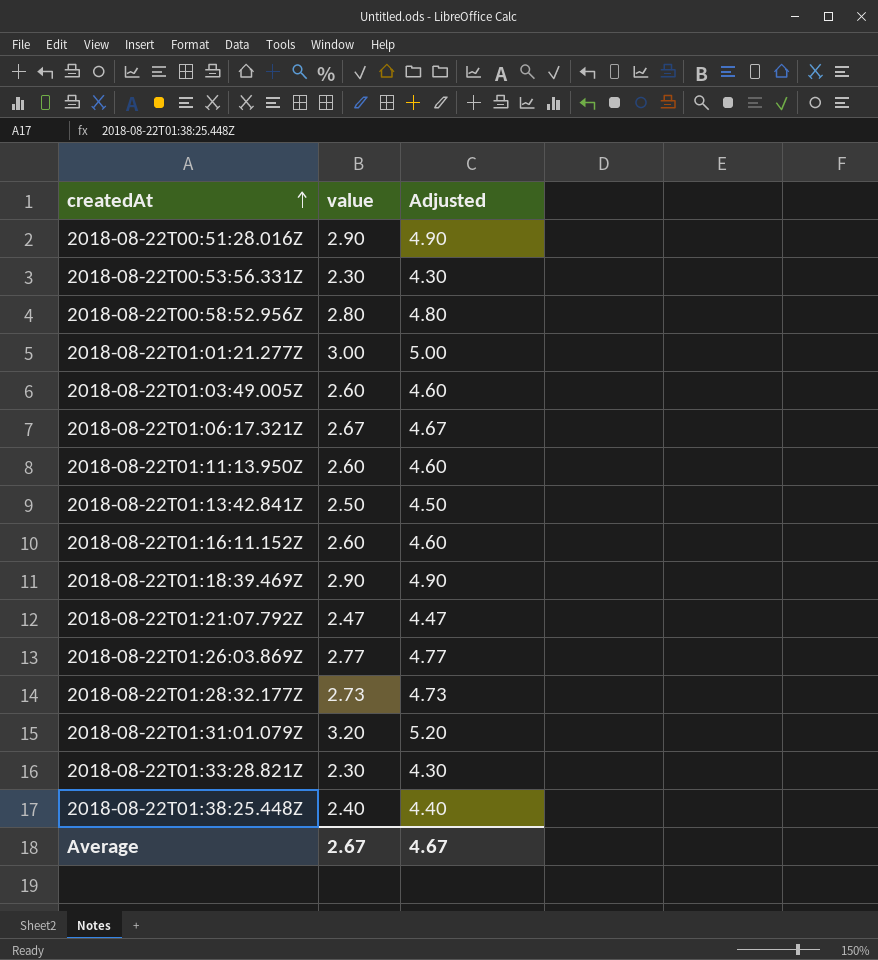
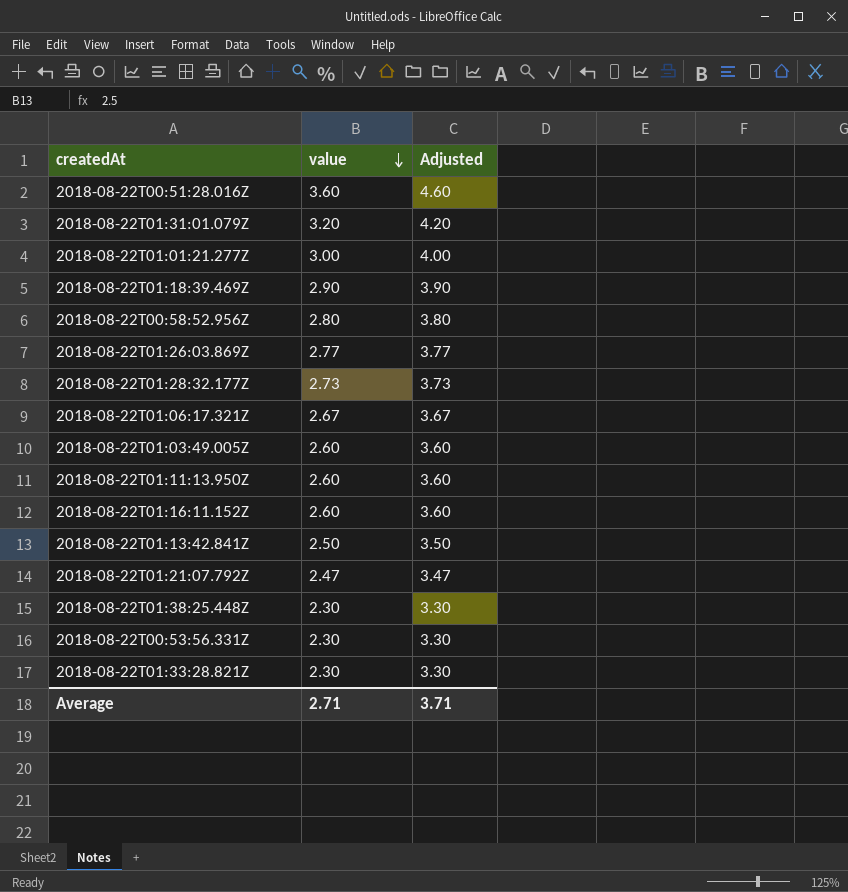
row order: createdAt ascending -> value descending
column Adjusted | formula: [value] + 2 -> [value] + 1
2018-08-22T00:51:28.016Z | value: 2.90 -> 3.60
2018-08-22T01:38:25.448Z | value: 2.40 -> 2.30
Average | value: 2.67 -> 2.71
Average | Adjusted: 4.67 -> 3.71

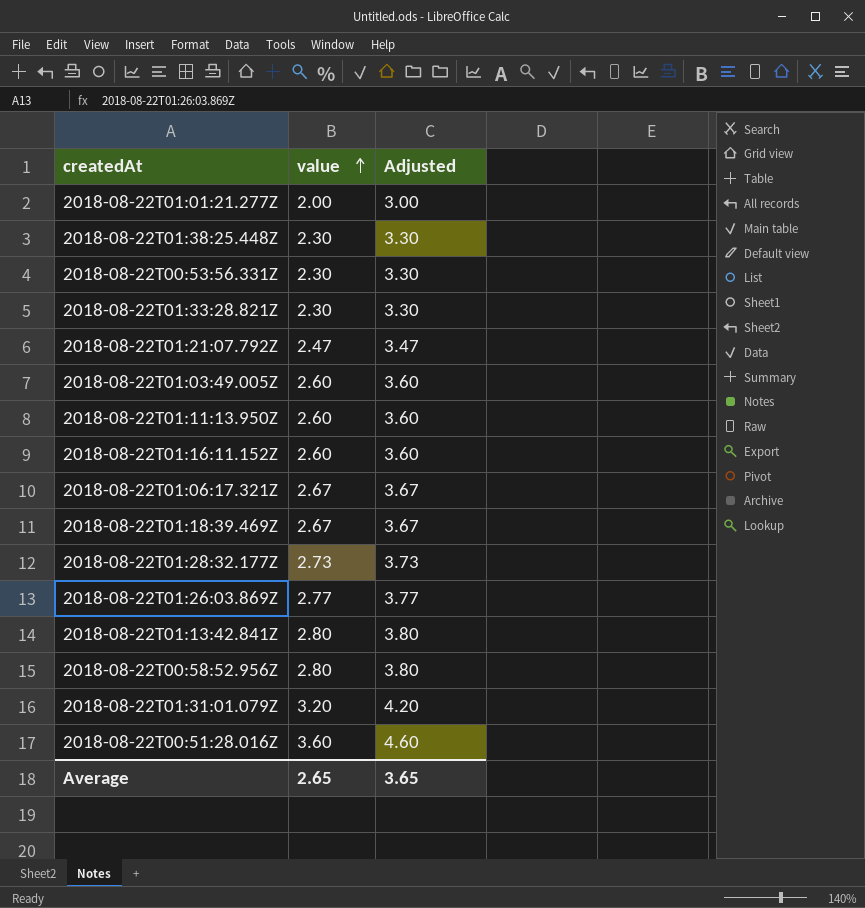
row order: value descending -> value ascending
2018-08-22T01:01:21.277Z | value: 3.00 -> 2.00
2018-08-22T01:01:21.277Z | Adjusted: 4.00 -> 3.00
2018-08-22T01:18:39.469Z | value: 2.90 -> 2.67
2018-08-22T01:18:39.469Z | Adjusted: 3.90 -> 3.67
2018-08-22T01:13:42.841Z | value: 2.50 -> 2.80
2018-08-22T01:13:42.841Z | Adjusted: 3.50 -> 3.80
Average | value: 2.71 -> 2.65
Average | Adjusted: 3.71 -> 3.65

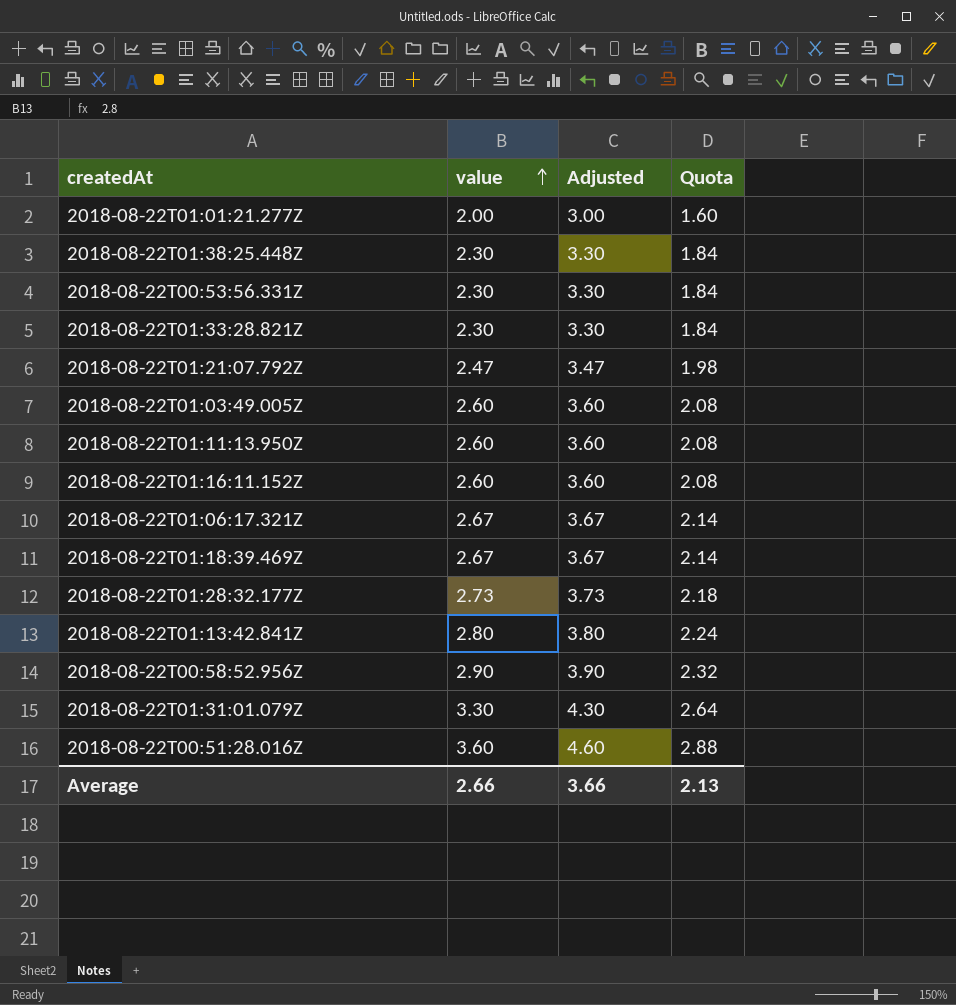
column Quota | formula: none -> [value] * 0.8
row 2018-08-22T01:26:03.869Z: 2.77 | 3.77 -> none
2018-08-22T00:58:52.956Z | value: 2.80 -> 2.90
2018-08-22T00:58:52.956Z | Adjusted: 3.80 -> 3.90
2018-08-22T01:31:01.079Z | value: 3.20 -> 3.30
2018-08-22T01:31:01.079Z | Adjusted: 4.20 -> 4.30
Average | value: 2.65 -> 2.66
Average | Adjusted: 3.65 -> 3.66

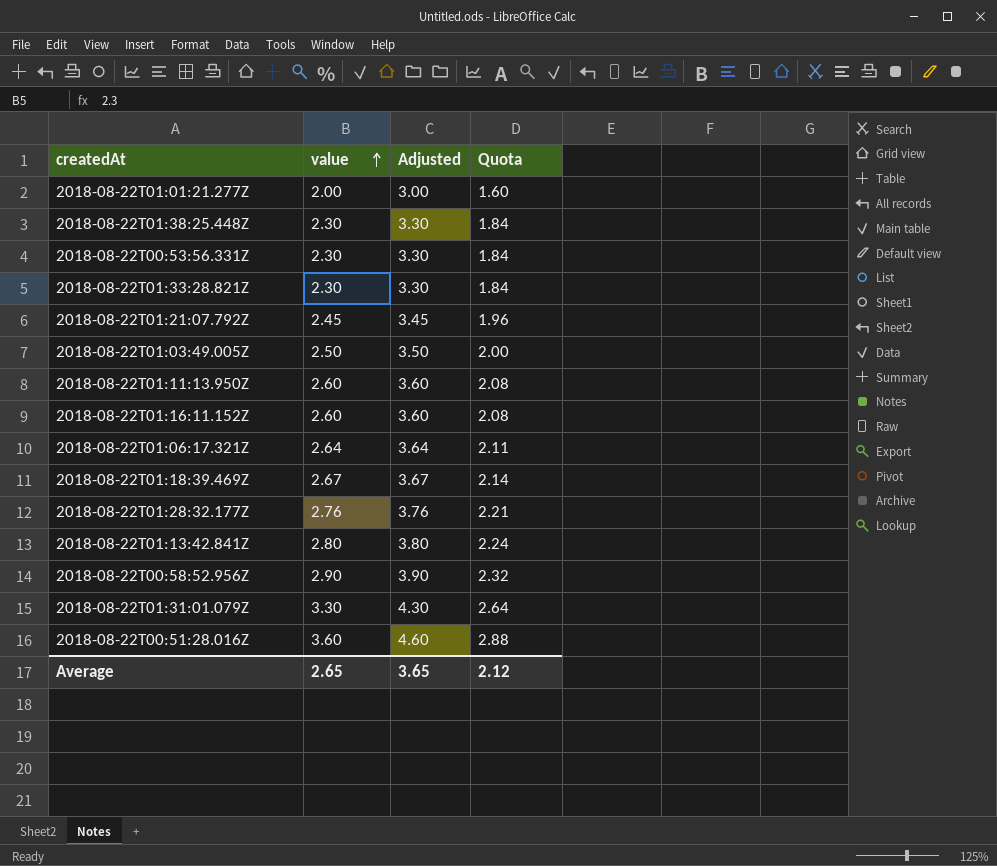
2018-08-22T01:21:07.792Z | value: 2.47 -> 2.45
2018-08-22T01:21:07.792Z | Adjusted: 3.47 -> 3.45
2018-08-22T01:21:07.792Z | Quota: 1.98 -> 1.96
2018-08-22T01:03:49.005Z | value: 2.60 -> 2.50
2018-08-22T01:03:49.005Z | Adjusted: 3.60 -> 3.50
2018-08-22T01:03:49.005Z | Quota: 2.08 -> 2.00
2018-08-22T01:06:17.321Z | value: 2.67 -> 2.64
2018-08-22T01:06:17.321Z | Adjusted: 3.67 -> 3.64
2018-08-22T01:06:17.321Z | Quota: 2.14 -> 2.11
2018-08-22T01:28:32.177Z | value: 2.73 -> 2.76
2018-08-22T01:28:32.177Z | Adjusted: 3.73 -> 3.76
2018-08-22T01:28:32.177Z | Quota: 2.18 -> 2.21
Average | value: 2.66 -> 2.65
Average | Adjusted: 3.66 -> 3.65
Average | Quota: 2.13 -> 2.12

